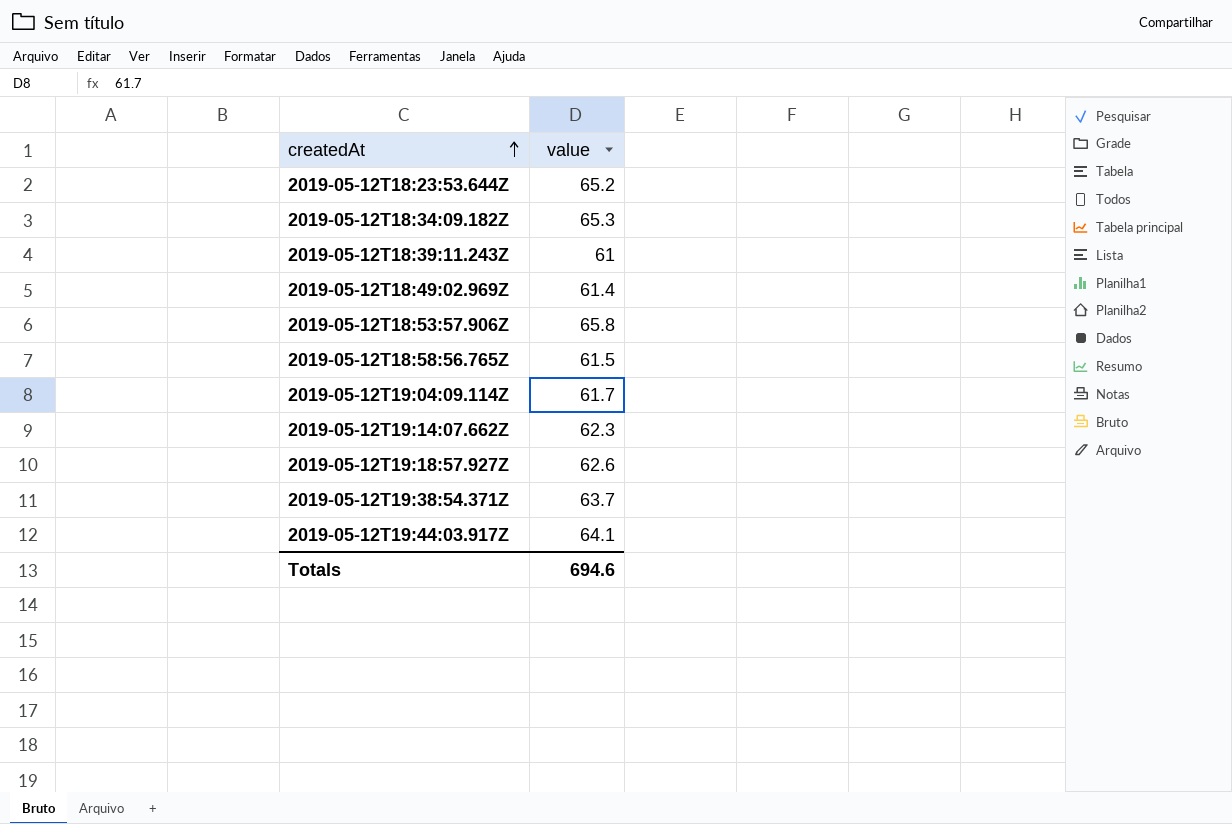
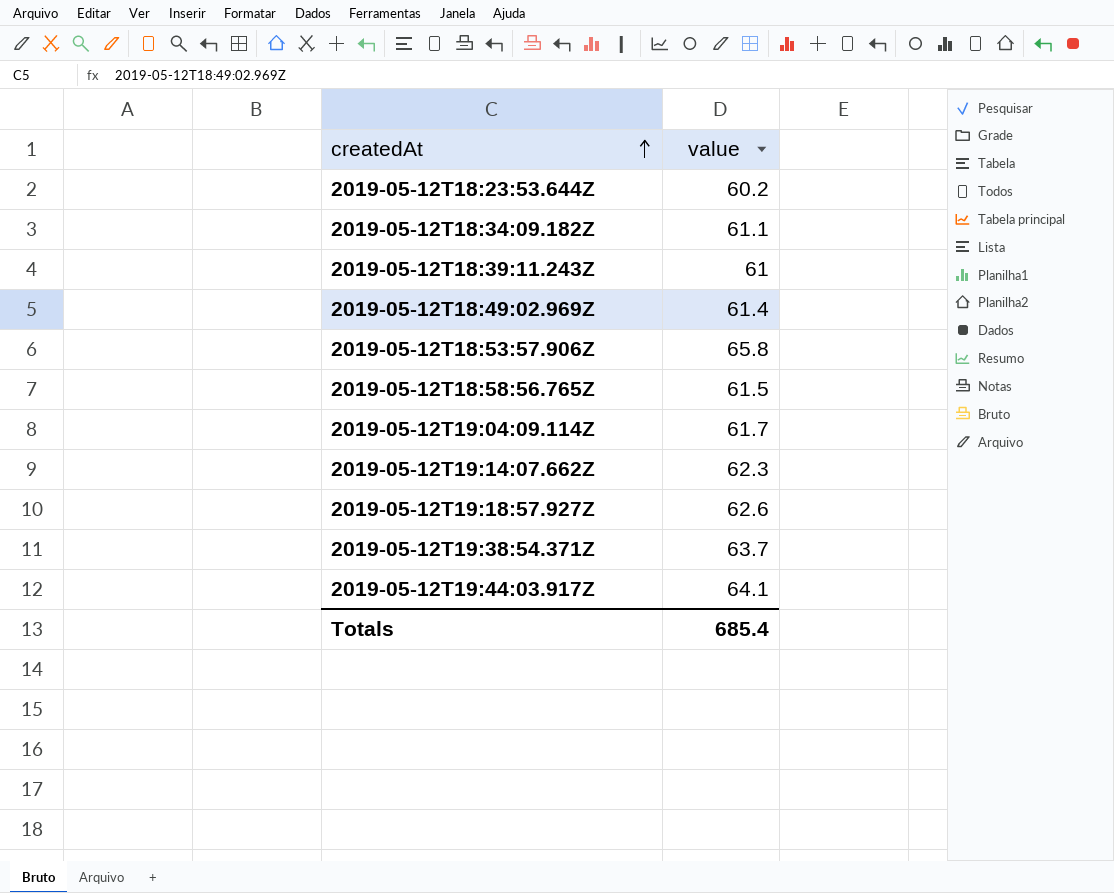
2019-05-12T18:23:53.644Z | value: 65.2 -> 60.2
2019-05-12T18:34:09.182Z | value: 65.3 -> 61.1
Totals | value: 694.6 -> 685.4

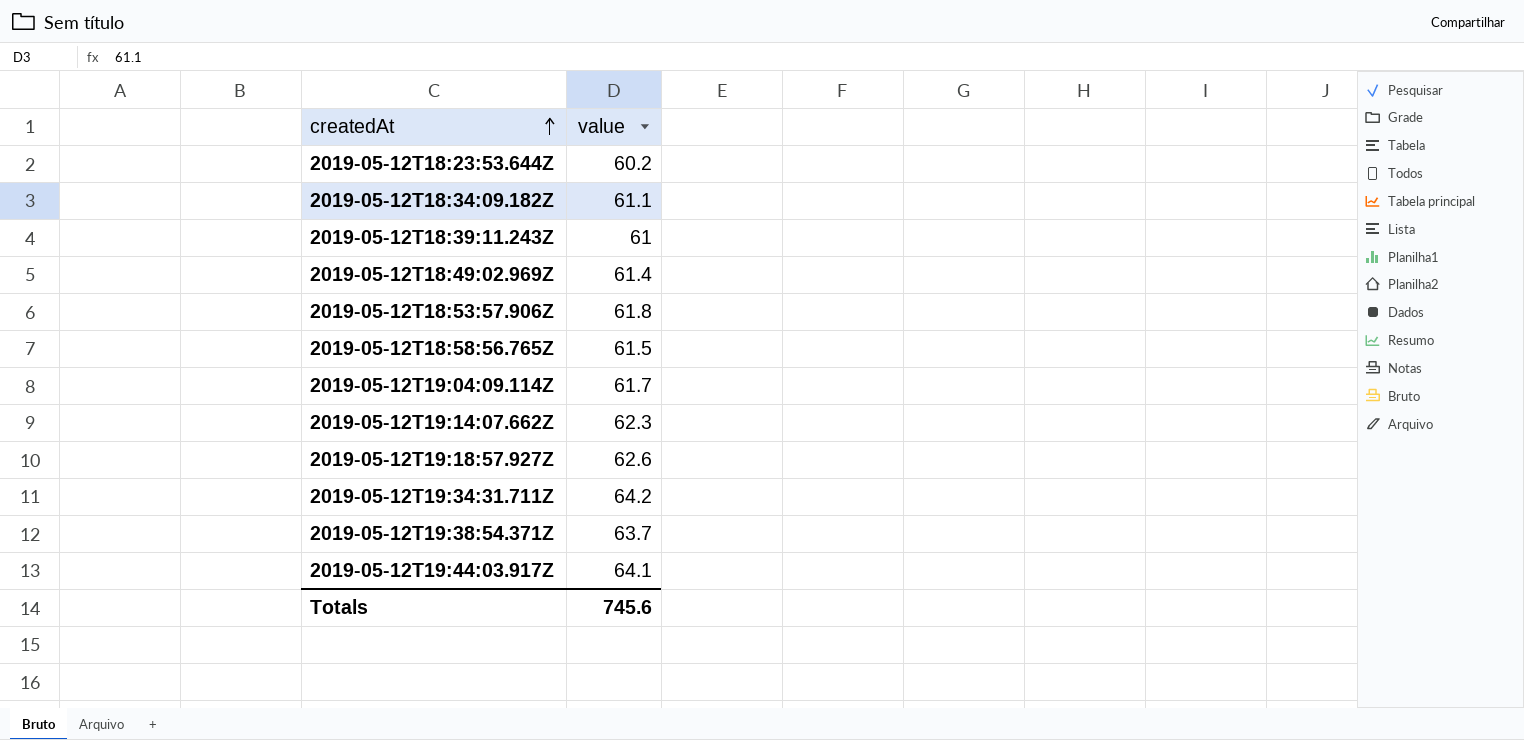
2019-05-12T18:53:57.906Z | value: 65.8 -> 61.8
row 2019-05-12T19:34:31.711Z: none -> 64.2
Totals | value: 685.4 -> 745.6

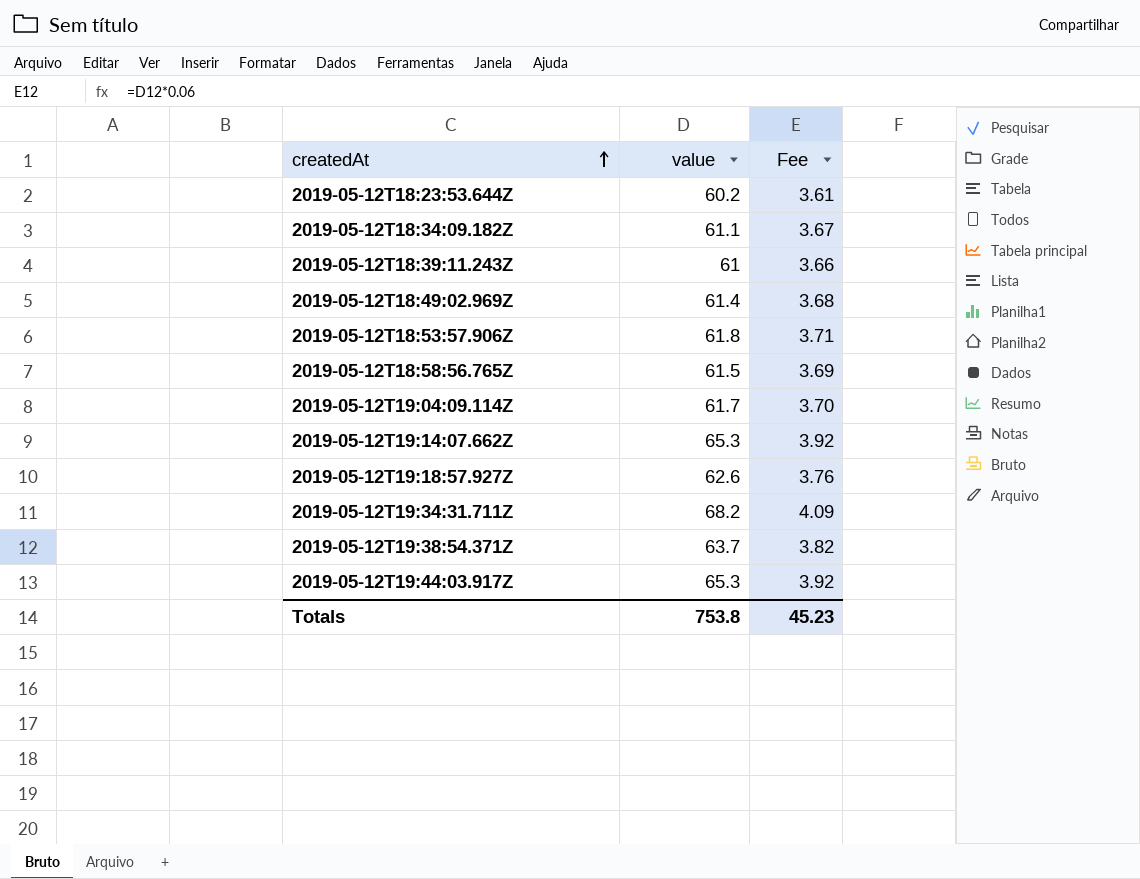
column Fee | formula: none -> [value] * 0.06
2019-05-12T19:14:07.662Z | value: 62.3 -> 65.3
2019-05-12T19:34:31.711Z | value: 64.2 -> 68.2
2019-05-12T19:44:03.917Z | value: 64.1 -> 65.3
Totals | value: 745.6 -> 753.8

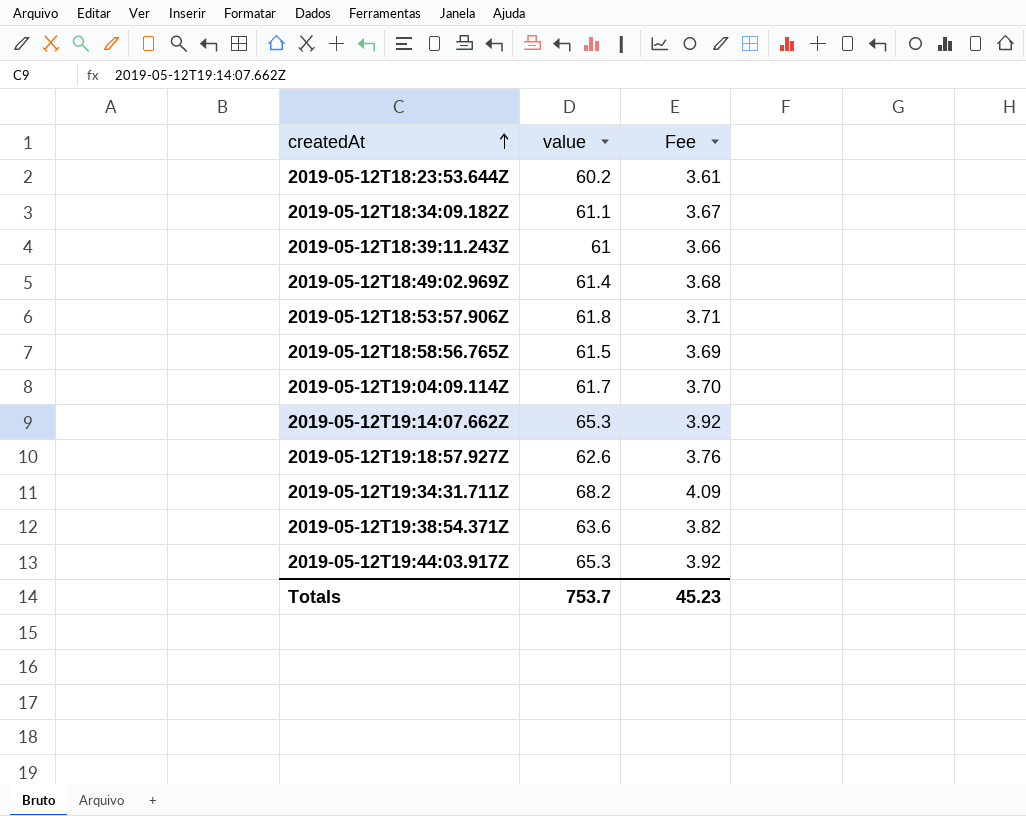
2019-05-12T19:38:54.371Z | value: 63.7 -> 63.6
Totals | value: 753.8 -> 753.7

